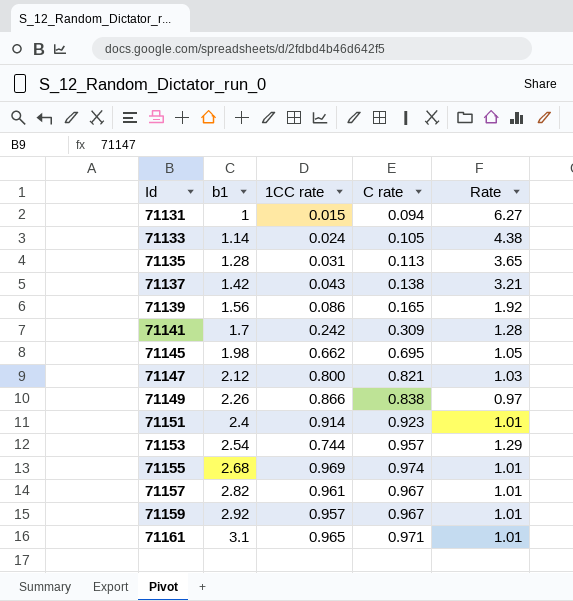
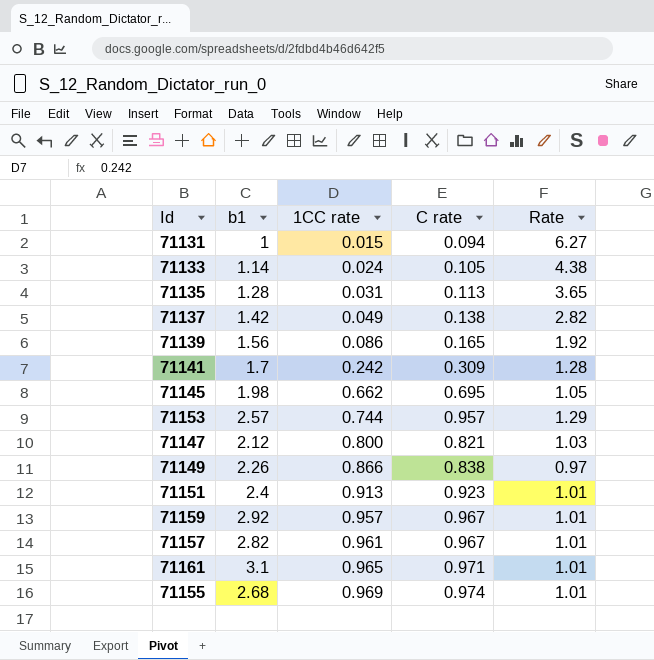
row order: Id ascending -> 1CC rate ascending
71137 | 1CC rate: 0.043 -> 0.049
71137 | Rate: 3.21 -> 2.82
71153 | b1: 2.54 -> 2.57
71151 | 1CC rate: 0.914 -> 0.913

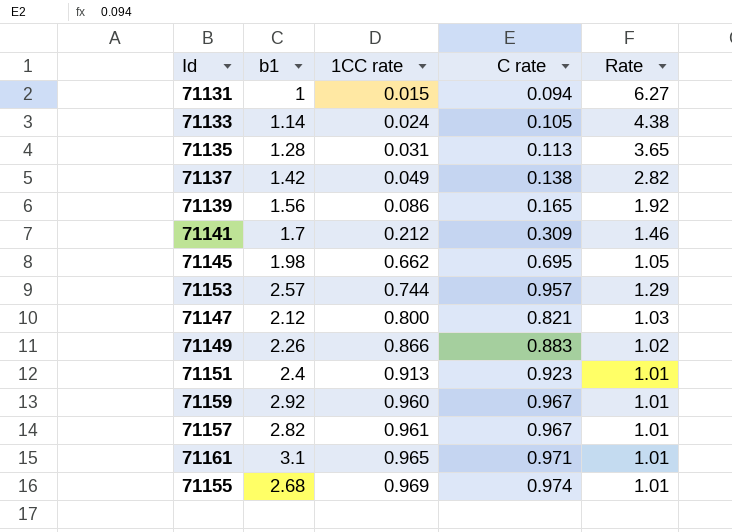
71141 | 1CC rate: 0.242 -> 0.212
71141 | Rate: 1.28 -> 1.46
71149 | C rate: 0.838 -> 0.883
71149 | Rate: 0.97 -> 1.02
71159 | 1CC rate: 0.957 -> 0.960

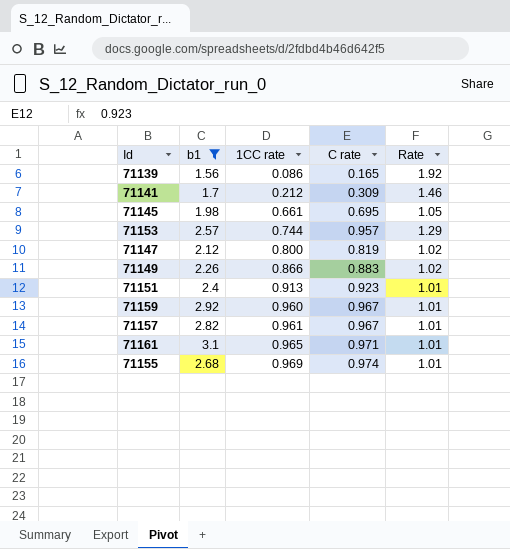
filter: none -> b1 >= 1.56
71145 | 1CC rate: 0.662 -> 0.661
71147 | C rate: 0.821 -> 0.819
71147 | Rate: 1.03 -> 1.02

